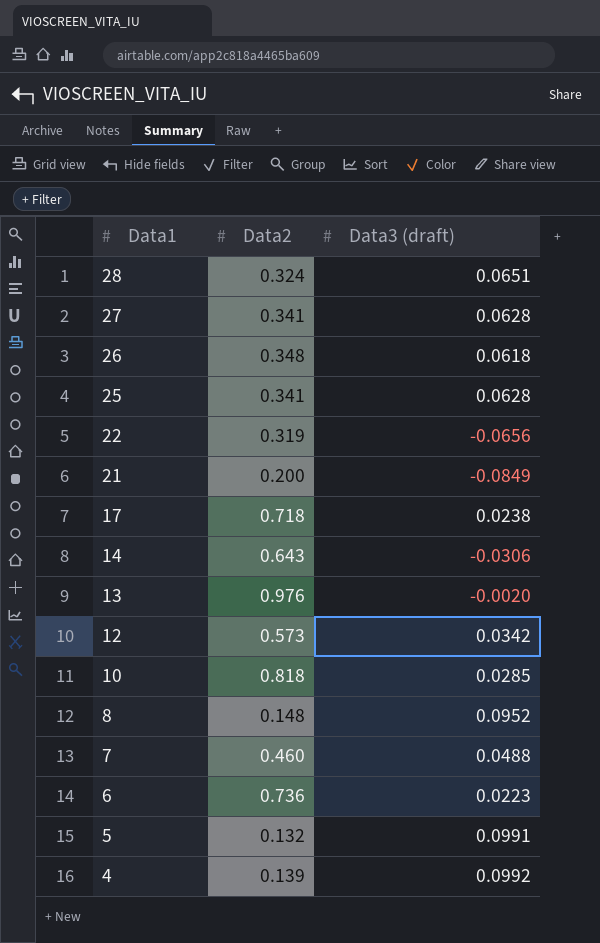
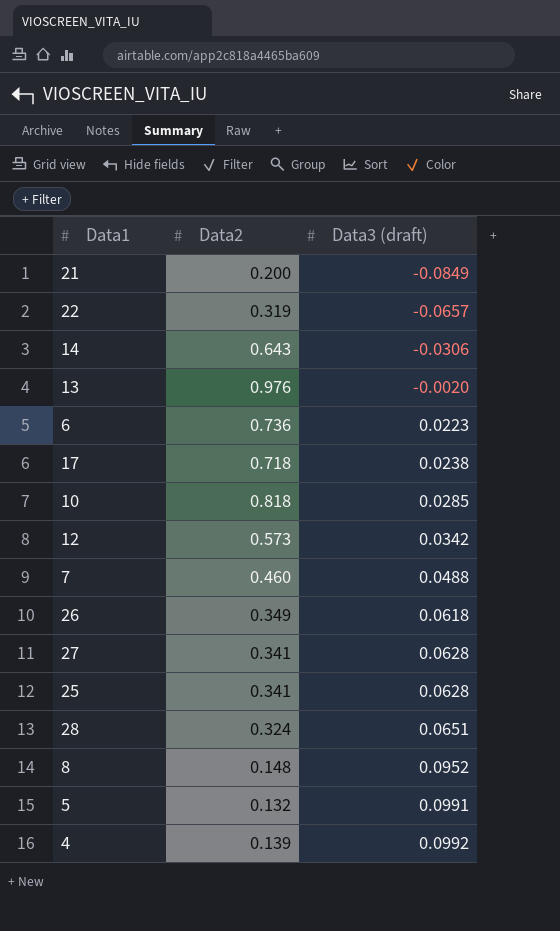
row order: Data1 descending -> Data3 (draft) ascending
22 | Data3 (draft): -0.0656 -> -0.0657
26 | Data2: 0.348 -> 0.349

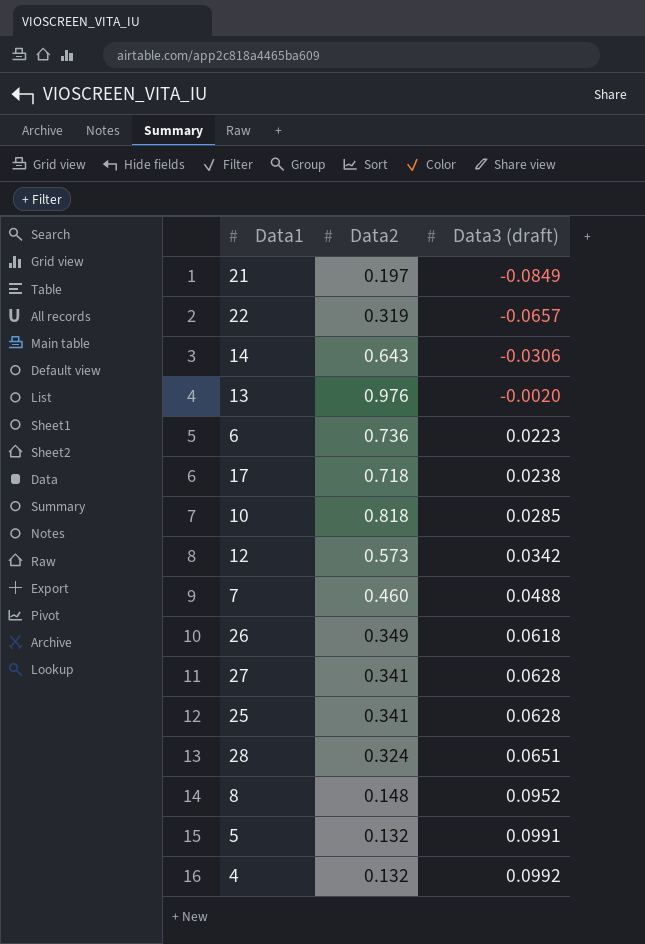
21 | Data2: 0.200 -> 0.197
4 | Data2: 0.139 -> 0.132

